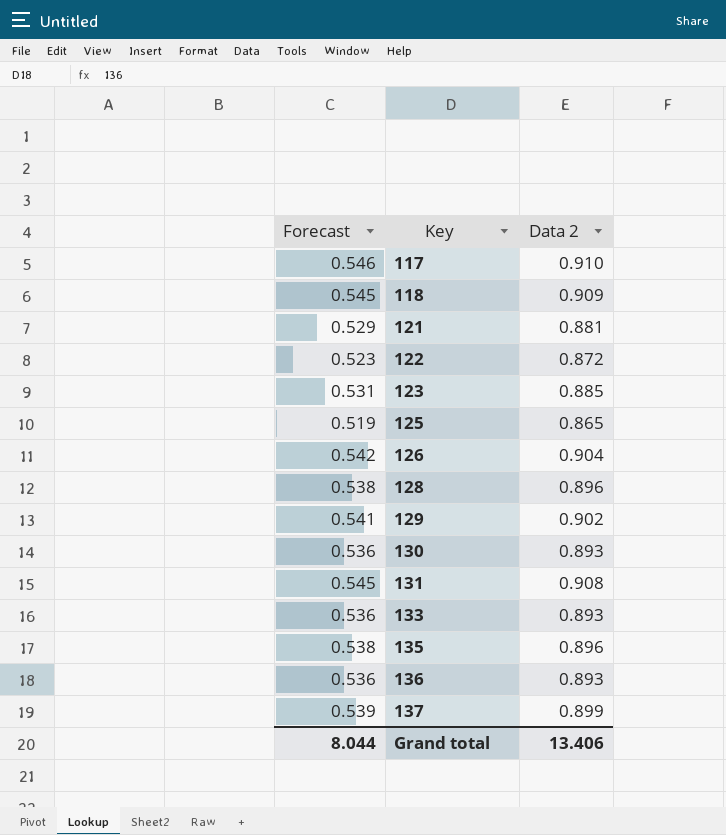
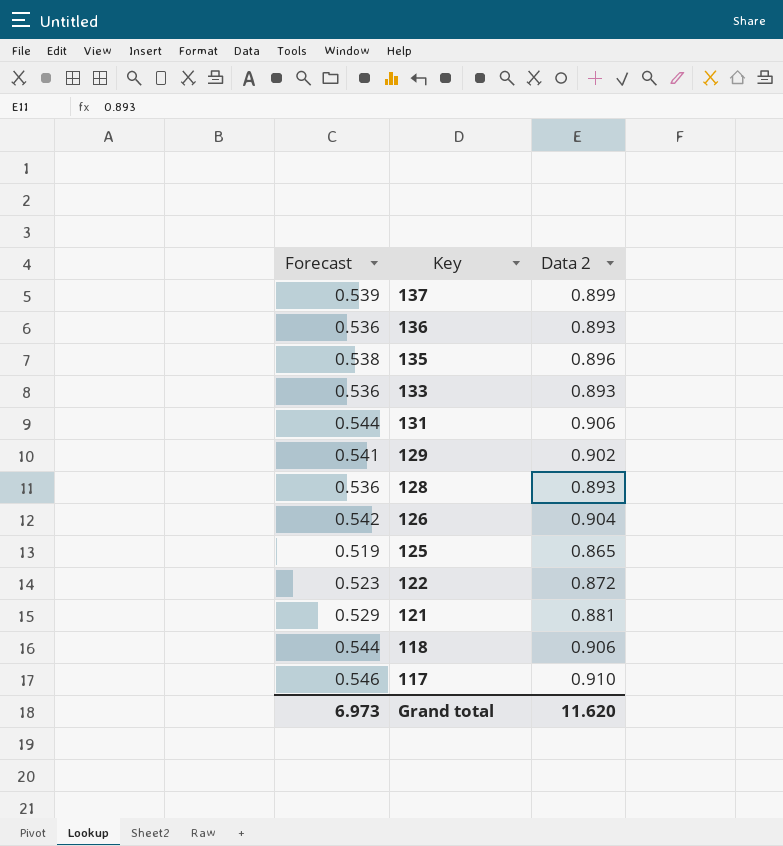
row order: Key ascending -> Key descending
row 123: 0.531 | 0.885 -> none
row 130: 0.536 | 0.893 -> none
131 | Forecast: 0.545 -> 0.544
131 | Data 2: 0.908 -> 0.906
128 | Forecast: 0.538 -> 0.536
128 | Data 2: 0.896 -> 0.893
118 | Forecast: 0.545 -> 0.544
118 | Data 2: 0.909 -> 0.906
Grand total | Forecast: 8.044 -> 6.973
Grand total | Data 2: 13.406 -> 11.620

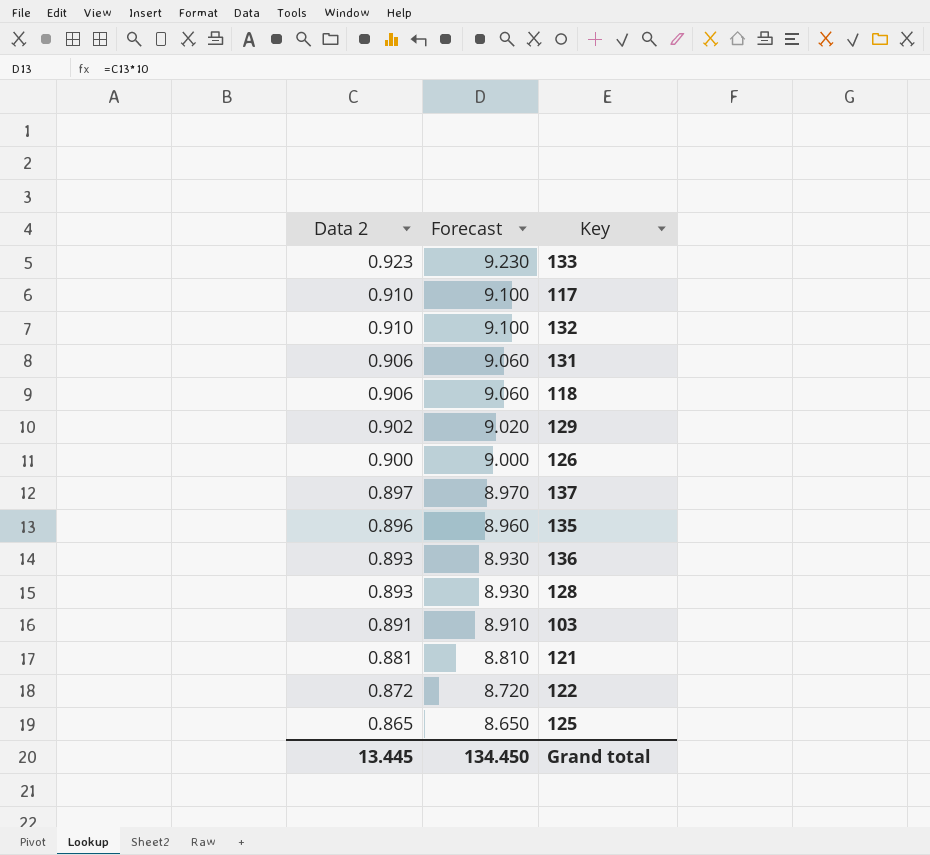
row order: Key descending -> Data 2 descending
column Data 2 | position: 3 -> 1
column Forecast | formula: [Data 2] * 0.6 -> [Data 2] * 10
133 | Data 2: 0.893 -> 0.923
row 132: none -> 0.910 | 9.100
126 | Data 2: 0.904 -> 0.900
137 | Data 2: 0.899 -> 0.897
row 103: none -> 0.891 | 8.910
Grand total | Data 2: 11.620 -> 13.445
Grand total | Forecast: 6.973 -> 134.450

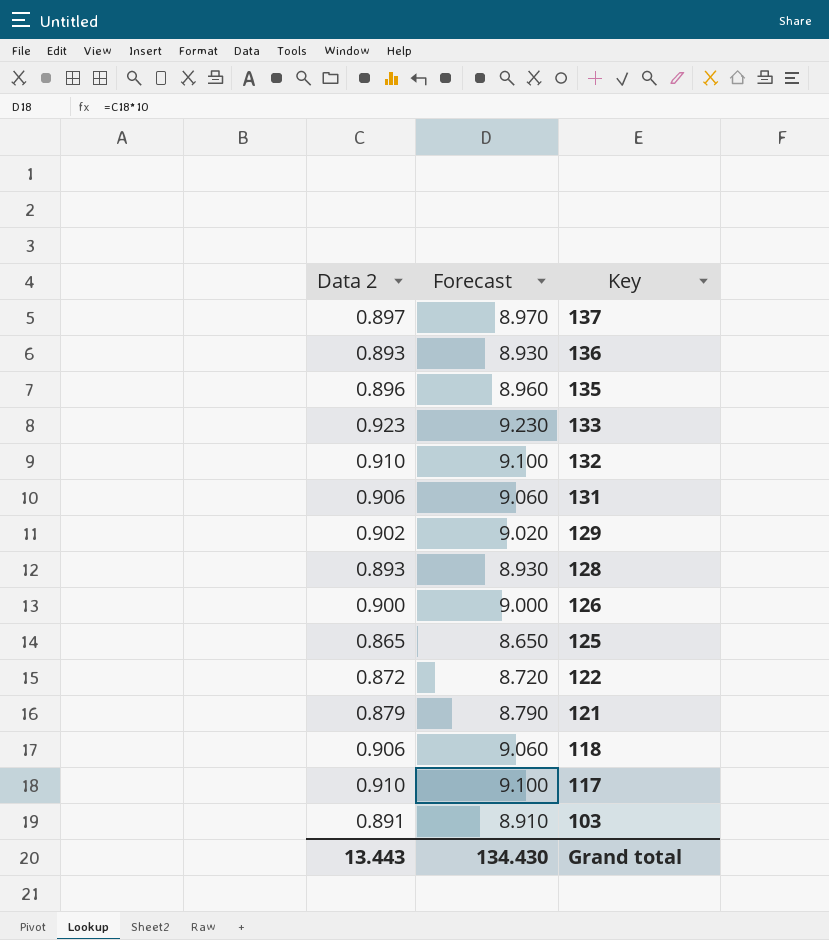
row order: Data 2 descending -> Key descending
121 | Data 2: 0.881 -> 0.879
121 | Forecast: 8.810 -> 8.790
Grand total | Data 2: 13.445 -> 13.443
Grand total | Forecast: 134.450 -> 134.430

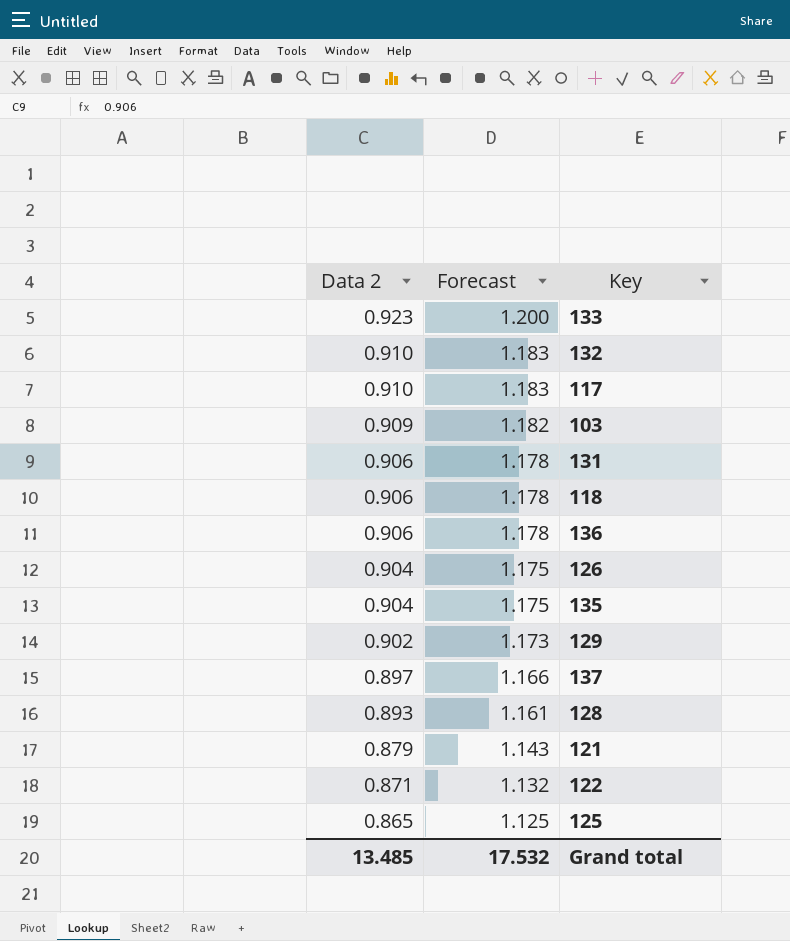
row order: Key descending -> Data 2 descending
column Forecast | formula: [Data 2] * 10 -> [Data 2] * 1.3
103 | Data 2: 0.891 -> 0.909
136 | Data 2: 0.893 -> 0.906
126 | Data 2: 0.900 -> 0.904
135 | Data 2: 0.896 -> 0.904
122 | Data 2: 0.872 -> 0.871
Grand total | Data 2: 13.443 -> 13.485
Grand total | Forecast: 134.430 -> 17.532

